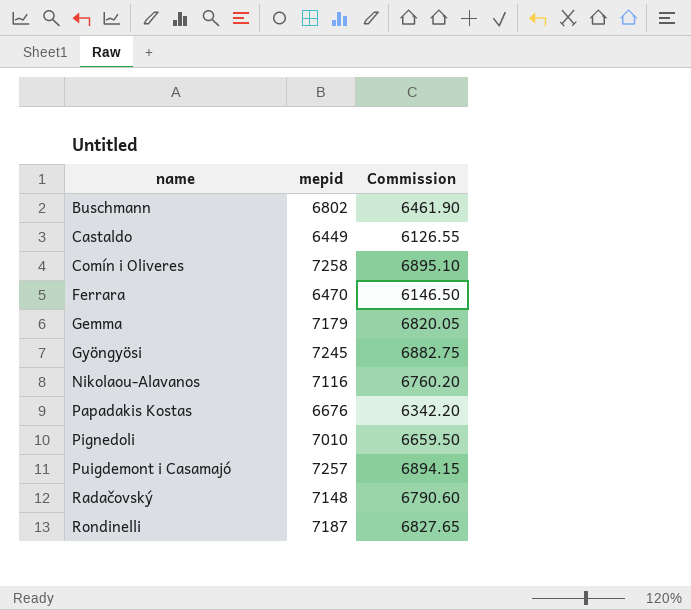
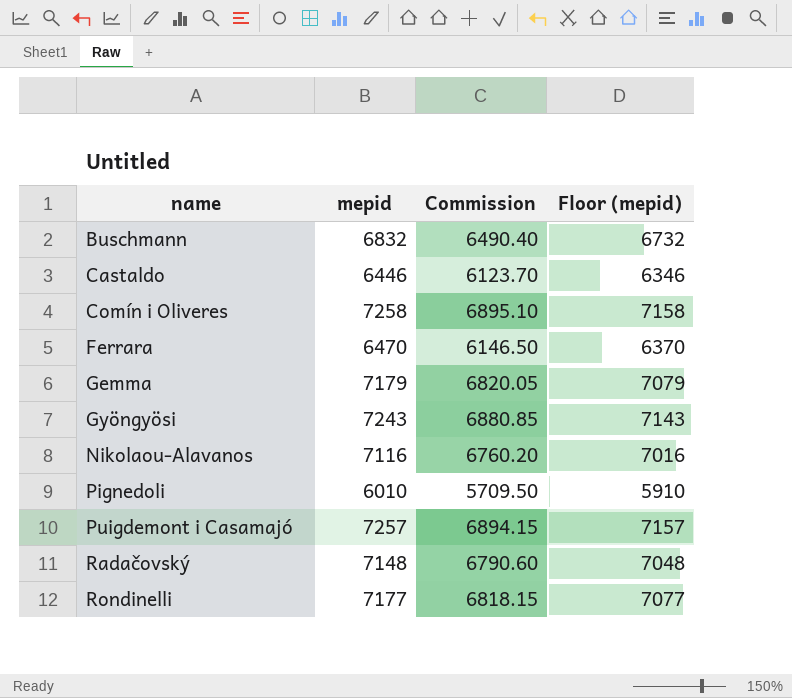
column Floor (mepid) | formula: none -> [mepid] - 100
row Papadakis Kostas: 6676 | 6342.20 -> none
Buschmann | mepid: 6802 -> 6832
Buschmann | Commission: 6461.90 -> 6490.40
Castaldo | mepid: 6449 -> 6446
Castaldo | Commission: 6126.55 -> 6123.70
Gyöngyösi | mepid: 7245 -> 7243
Gyöngyösi | Commission: 6882.75 -> 6880.85
Pignedoli | mepid: 7010 -> 6010
Pignedoli | Commission: 6659.50 -> 5709.50
Rondinelli | mepid: 7187 -> 7177
Rondinelli | Commission: 6827.65 -> 6818.15

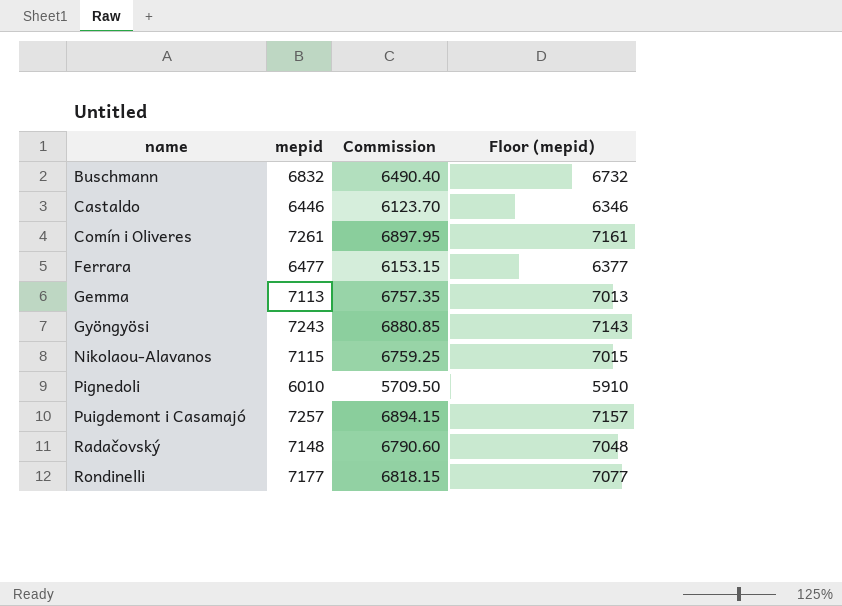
Comín i Oliveres | mepid: 7258 -> 7261
Comín i Oliveres | Commission: 6895.10 -> 6897.95
Comín i Oliveres | Floor (mepid): 7158 -> 7161
Ferrara | mepid: 6470 -> 6477
Ferrara | Commission: 6146.50 -> 6153.15
Ferrara | Floor (mepid): 6370 -> 6377
Gemma | mepid: 7179 -> 7113
Gemma | Commission: 6820.05 -> 6757.35
Gemma | Floor (mepid): 7079 -> 7013
Nikolaou-Alavanos | mepid: 7116 -> 7115
Nikolaou-Alavanos | Commission: 6760.20 -> 6759.25
Nikolaou-Alavanos | Floor (mepid): 7016 -> 7015

